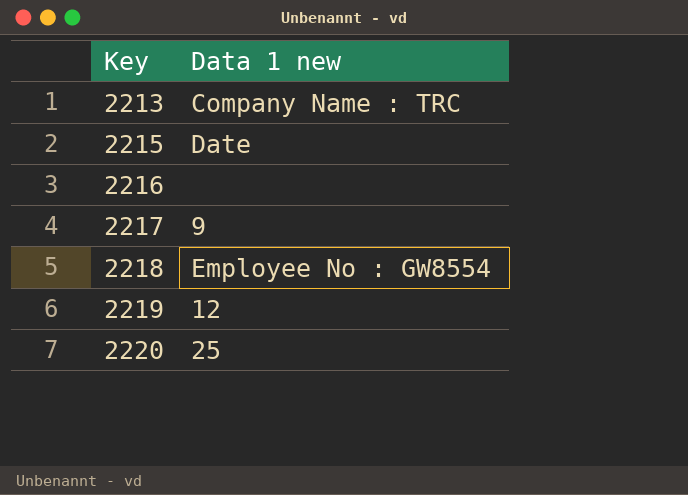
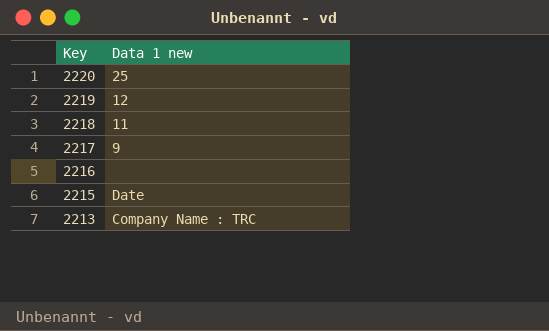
row order: Key ascending -> Key descending
2218 | Data 1 new: Employee No : GW8554 -> 11

